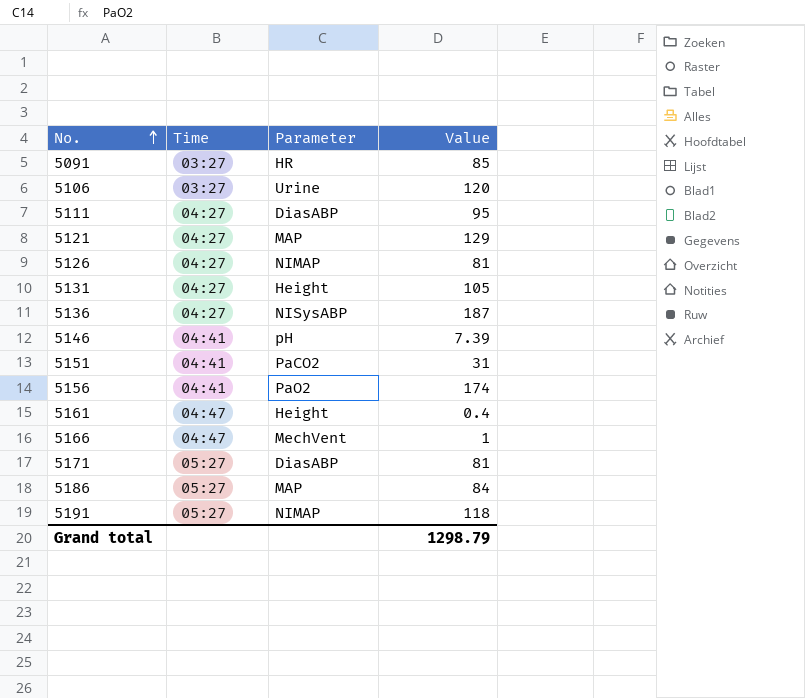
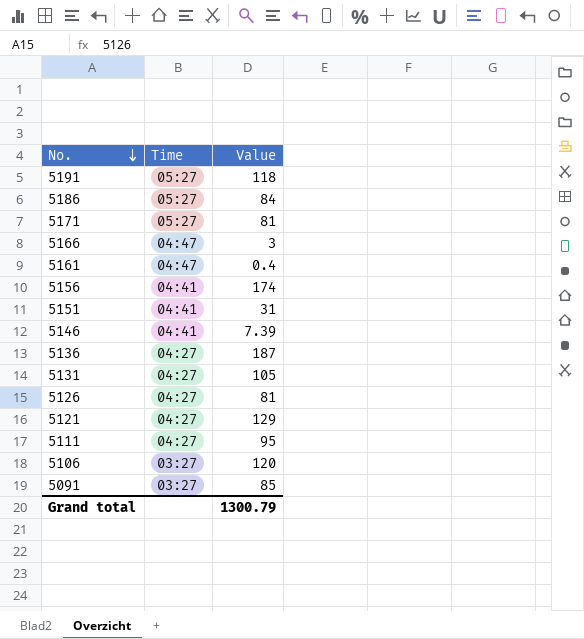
row order: No. ascending -> No. descending
column Parameter | position: 3 -> none
5166 | Value: 1 -> 3
Grand total | Value: 1298.79 -> 1300.79

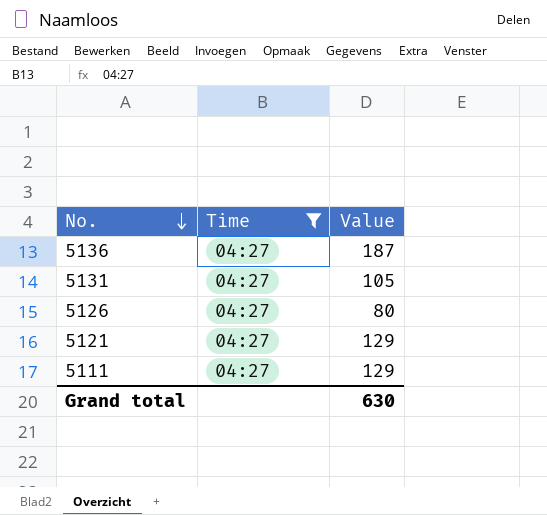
filter: none -> Time = 04:27
5126 | Value: 81 -> 80
5111 | Value: 95 -> 129
Grand total | Value: 1300.79 -> 630

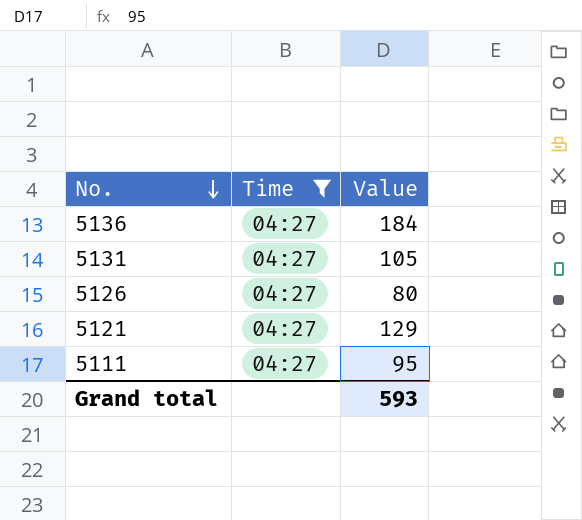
5136 | Value: 187 -> 184
5111 | Value: 129 -> 95
Grand total | Value: 630 -> 593

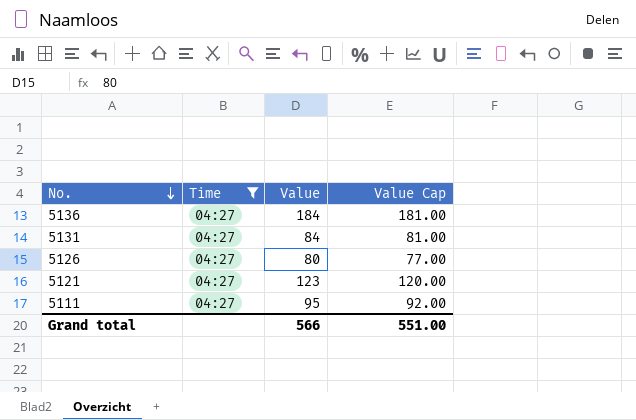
column Value Cap | formula: none -> [Value] - 3
5131 | Value: 105 -> 84
5121 | Value: 129 -> 123
Grand total | Value: 593 -> 566

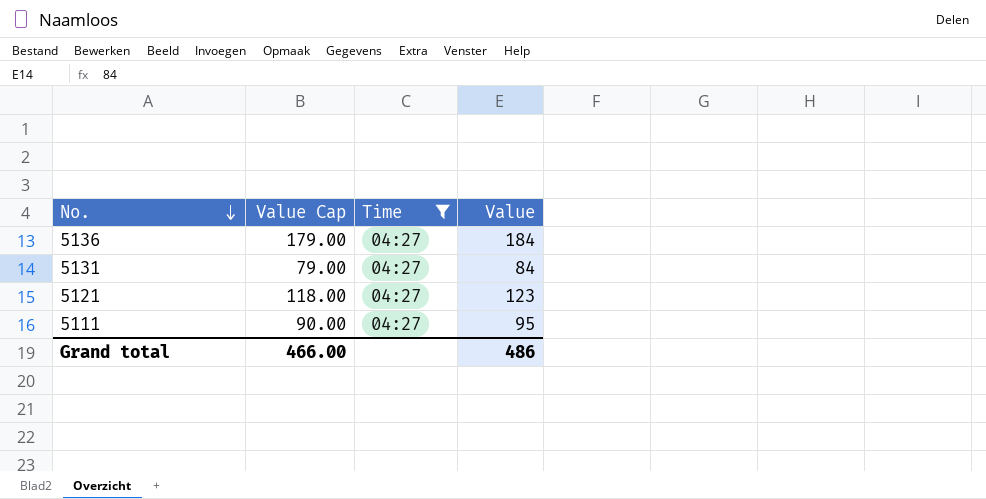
column Value Cap | formula: [Value] - 3 -> [Value] - 5
column Value Cap | position: 4 -> 2
row 5126: 04:27 | 80 | 77.00 -> none
Grand total | Value Cap: 551.00 -> 466.00
Grand total | Value: 566 -> 486

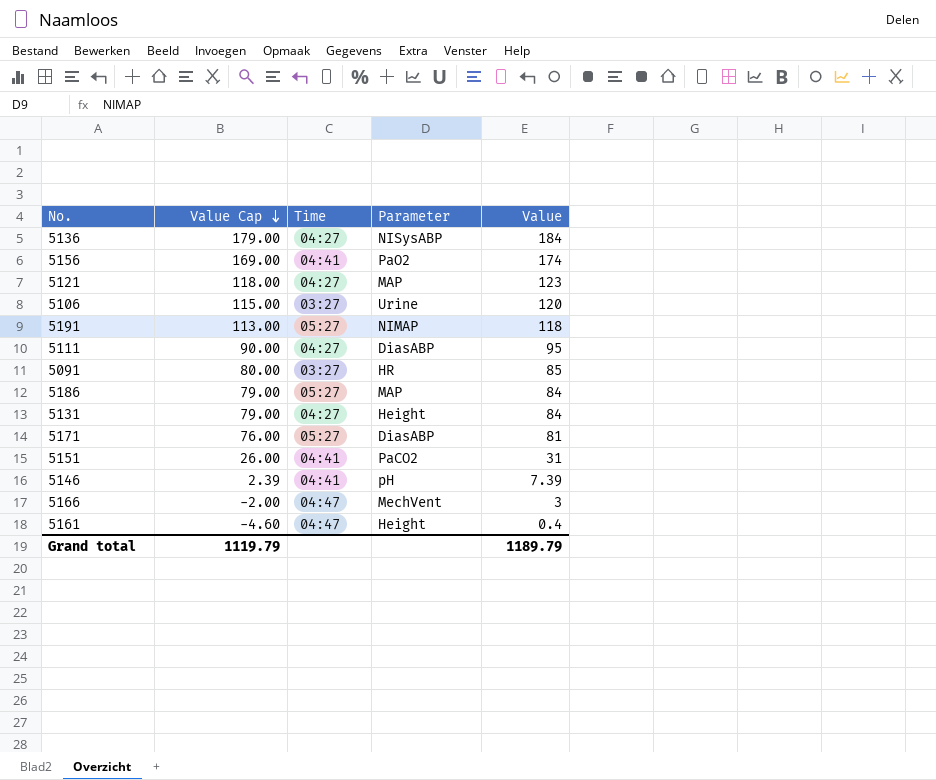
filter: Time = 04:27 -> none
row order: No. descending -> Value Cap descending
column Parameter | position: none -> 4
Grand total | Value Cap: 466.00 -> 1119.79
Grand total | Value: 486 -> 1189.79

